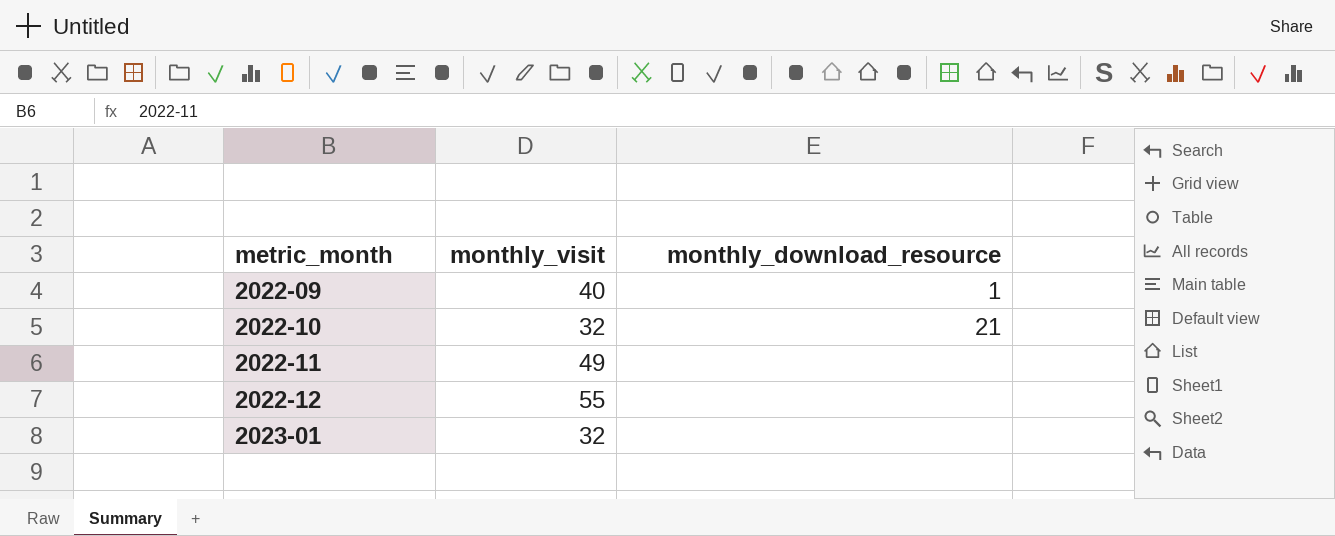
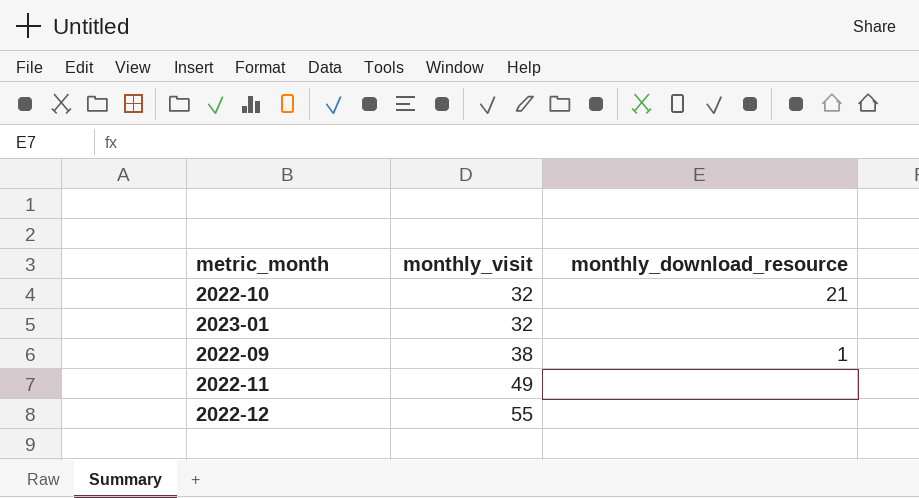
row order: metric_month ascending -> monthly_visit ascending
2022-09 | monthly_visit: 40 -> 38

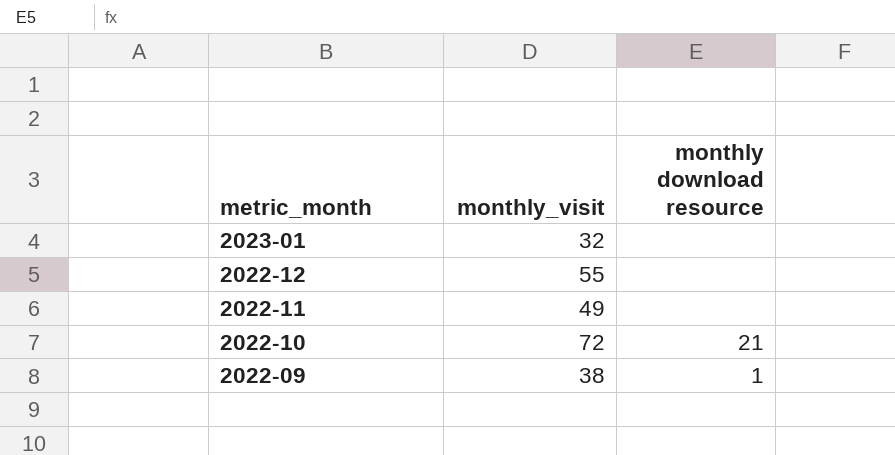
row order: monthly_visit ascending -> metric_month descending
column name: monthly_download_resource -> monthly download resource
2022-10 | monthly_visit: 32 -> 72

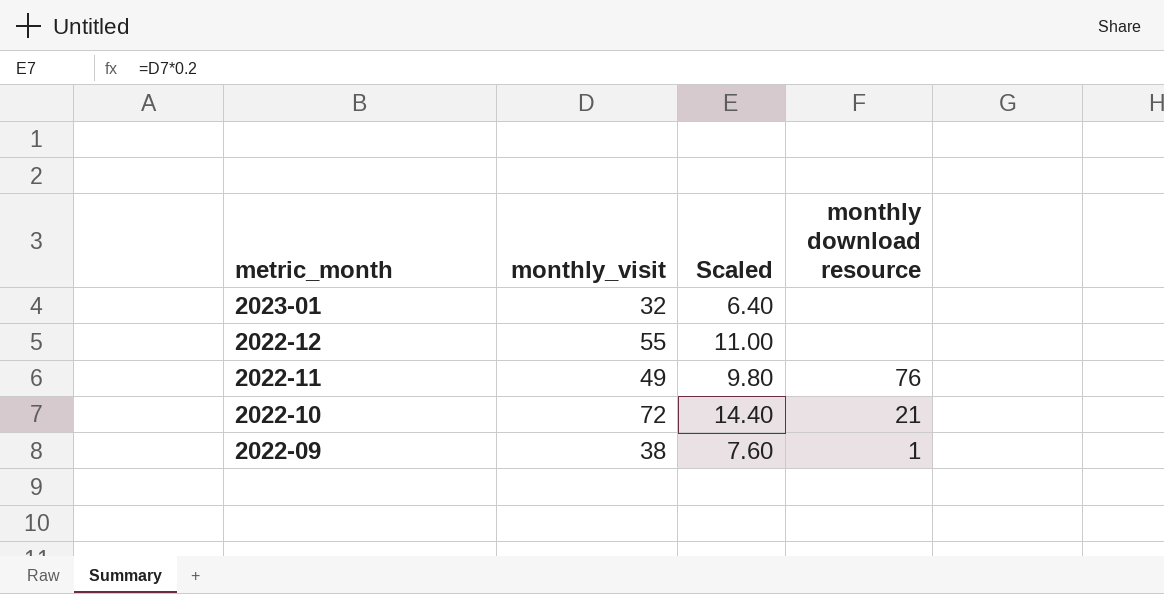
column Scaled | formula: none -> [monthly_visit] * 0.2
2022-11 | monthly download resource: none -> 76

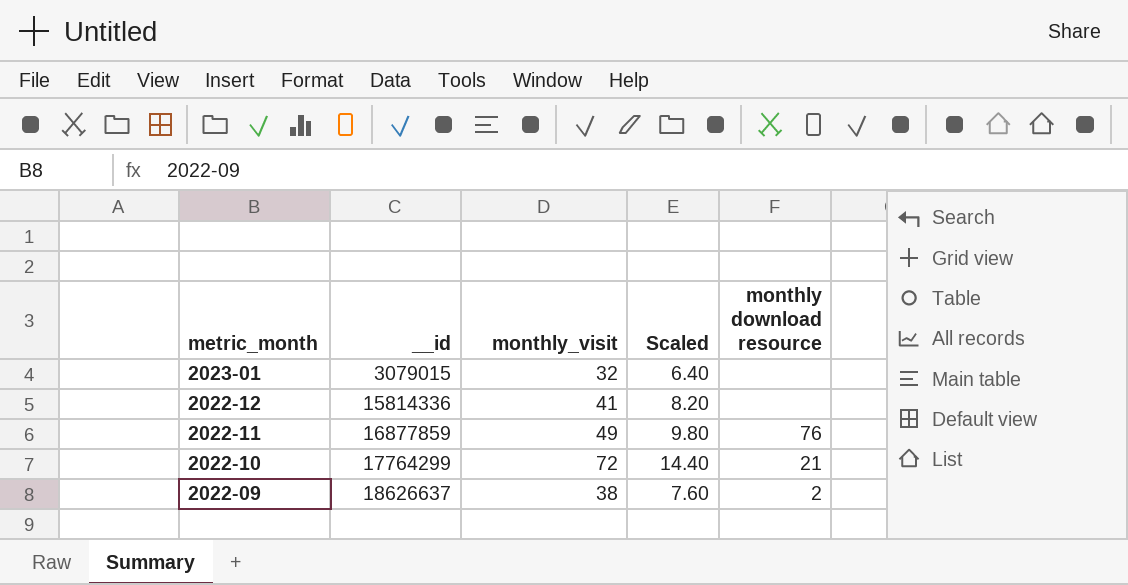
column __id | position: none -> 2
2022-12 | monthly_visit: 55 -> 41
2022-12 | Scaled: 11.00 -> 8.20
2022-09 | monthly download resource: 1 -> 2

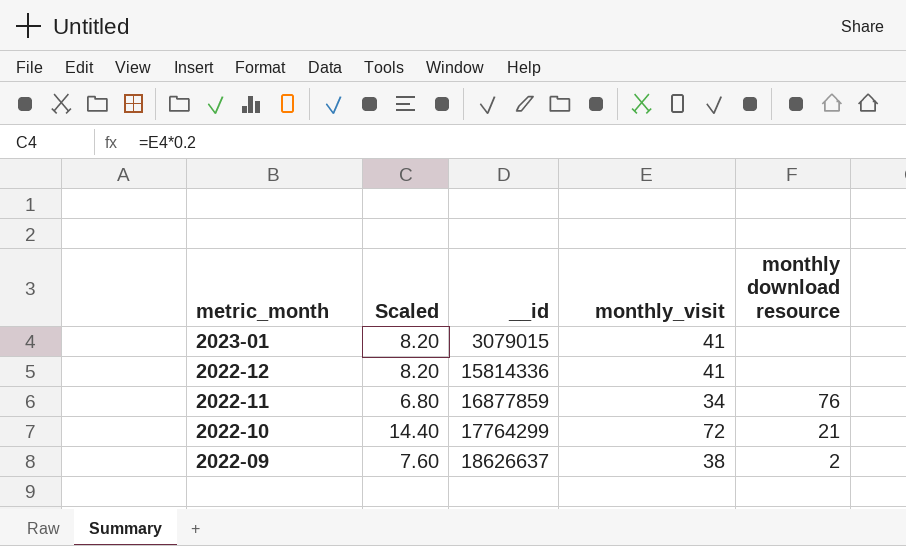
column Scaled | position: 4 -> 2
2023-01 | Scaled: 6.40 -> 8.20
2023-01 | monthly_visit: 32 -> 41
2022-11 | Scaled: 9.80 -> 6.80
2022-11 | monthly_visit: 49 -> 34

